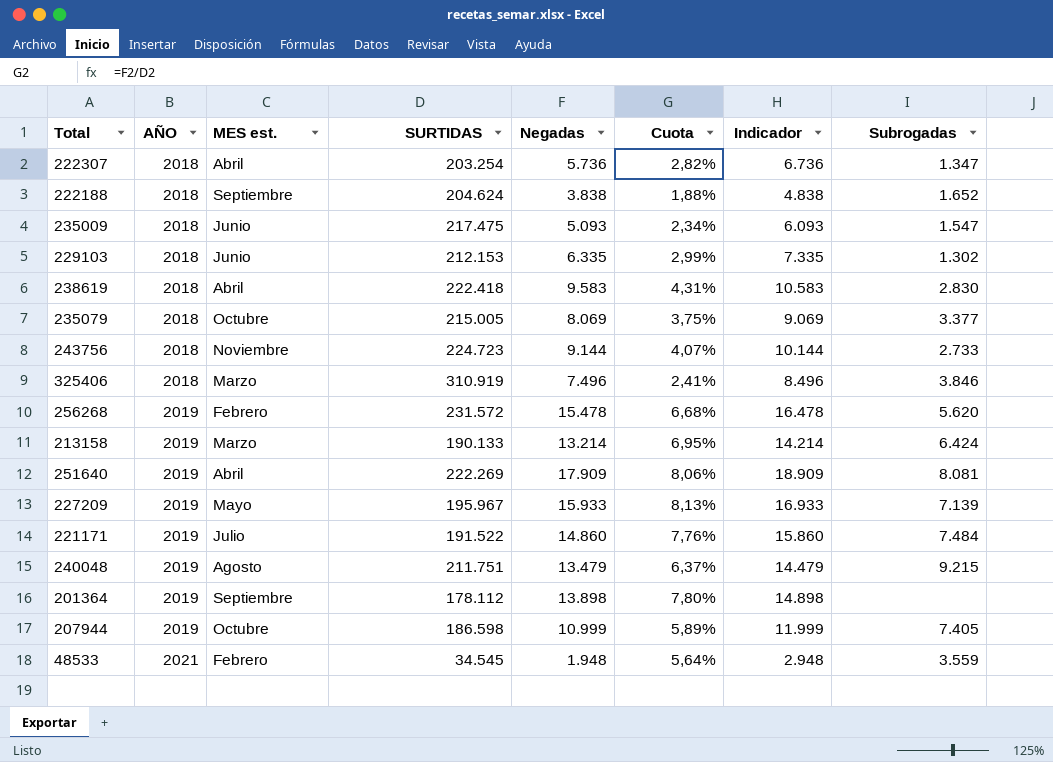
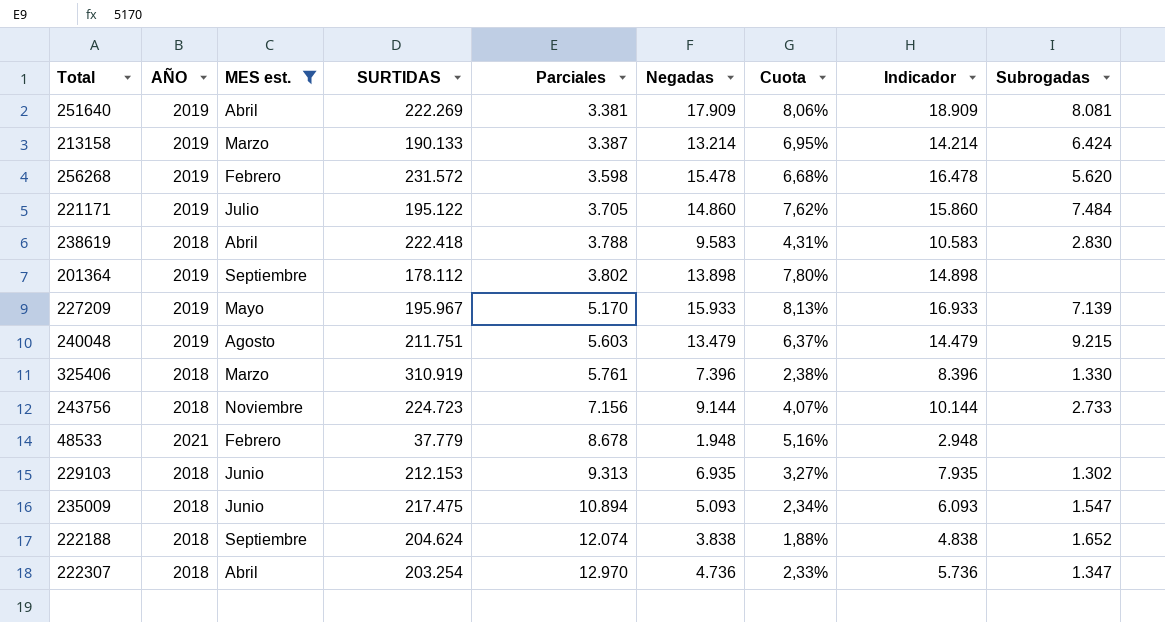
filter: none -> MES est. != Octubre
row order: AÑO ascending -> Parciales ascending
column Parciales | position: none -> 5
221171 | SURTIDAS: 191.522 -> 195.122
221171 | Cuota: 7,76% -> 7,62%
325406 | Negadas: 7.496 -> 7.396
325406 | Cuota: 2,41% -> 2,38%
325406 | Indicador: 8.496 -> 8.396
325406 | Subrogadas: 3.846 -> 1.330
48533 | SURTIDAS: 34.545 -> 37.779
48533 | Cuota: 5,64% -> 5,16%
48533 | Subrogadas: 3.559 -> none
229103 | Negadas: 6.335 -> 6.935
229103 | Cuota: 2,99% -> 3,27%
229103 | Indicador: 7.335 -> 7.935
222307 | Negadas: 5.736 -> 4.736
222307 | Cuota: 2,82% -> 2,33%
222307 | Indicador: 6.736 -> 5.736

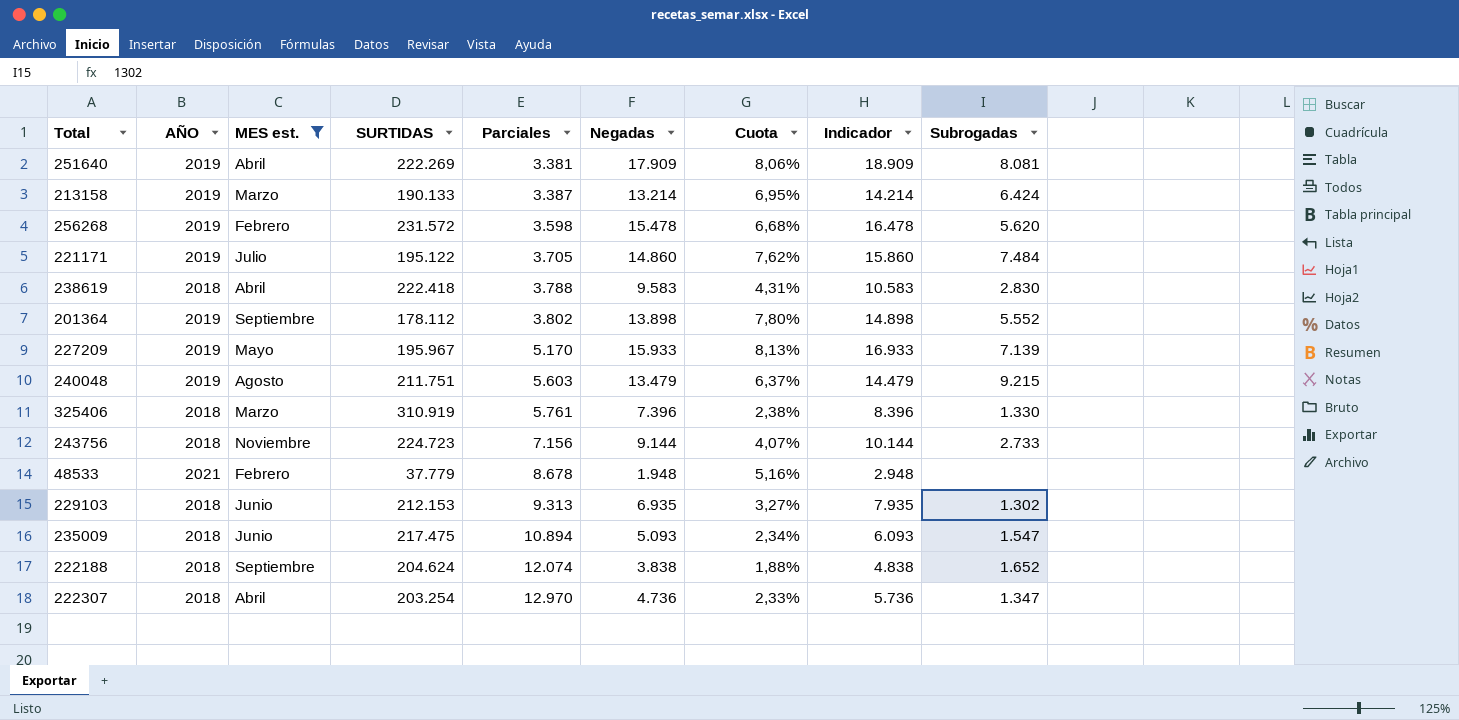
201364 | Subrogadas: none -> 5.552

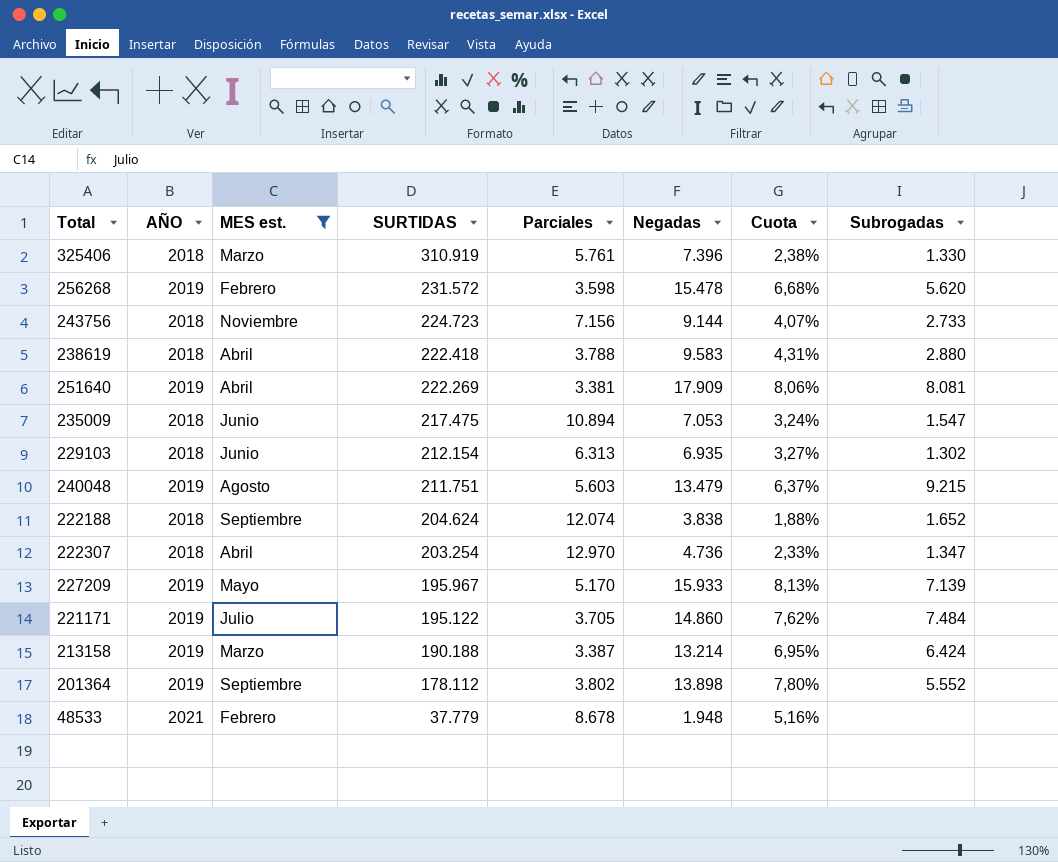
row order: Parciales ascending -> SURTIDAS descending
column Indicador | formula: [Negadas] + 1000 -> none
238619 | Subrogadas: 2.830 -> 2.880
235009 | Negadas: 5.093 -> 7.053
235009 | Cuota: 2,34% -> 3,24%
229103 | SURTIDAS: 212.153 -> 212.154
229103 | Parciales: 9.313 -> 6.313
213158 | SURTIDAS: 190.133 -> 190.188

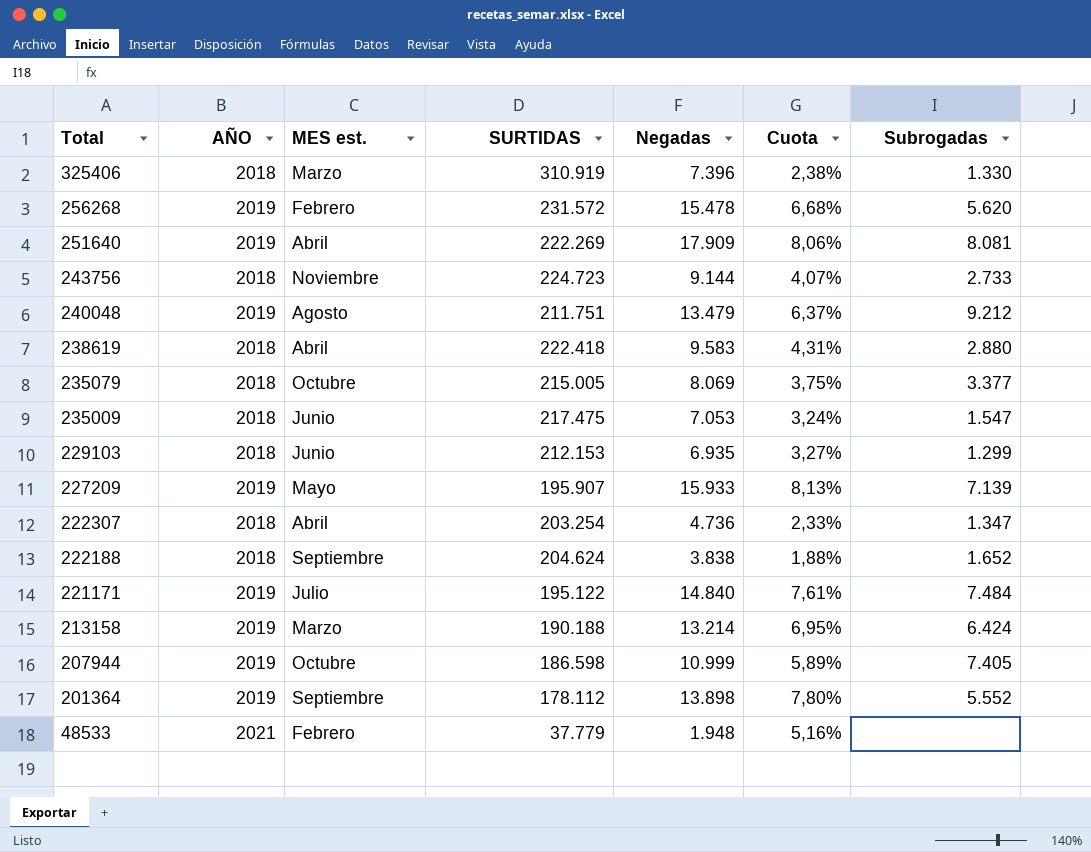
filter: MES est. != Octubre -> none
row order: SURTIDAS descending -> Total descending
column Parciales | position: 5 -> none
240048 | Subrogadas: 9.215 -> 9.212
229103 | SURTIDAS: 212.154 -> 212.153
229103 | Subrogadas: 1.302 -> 1.299
227209 | SURTIDAS: 195.967 -> 195.907
221171 | Negadas: 14.860 -> 14.840
221171 | Cuota: 7,62% -> 7,61%

